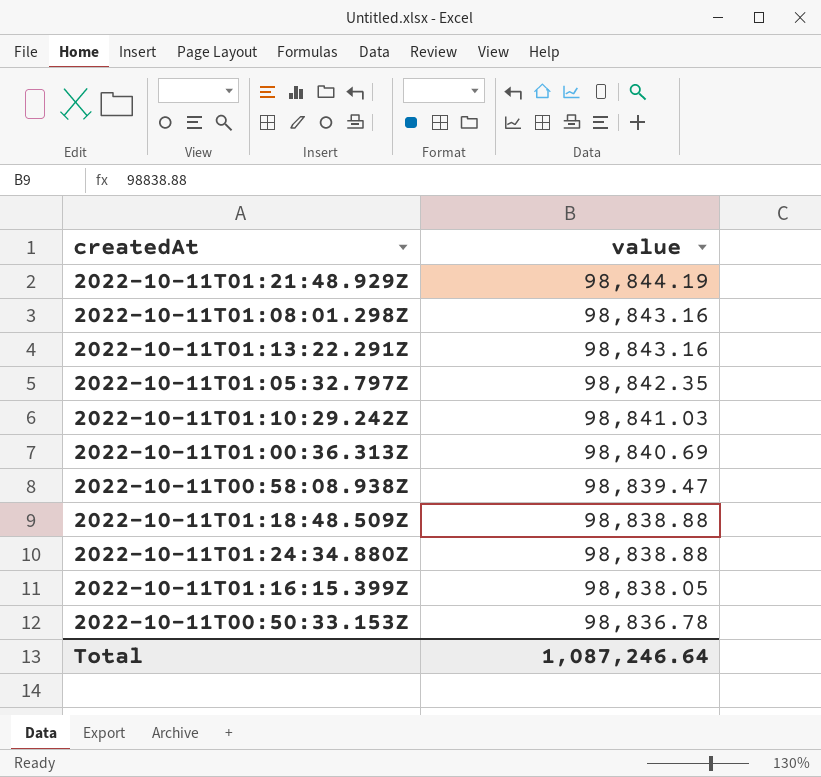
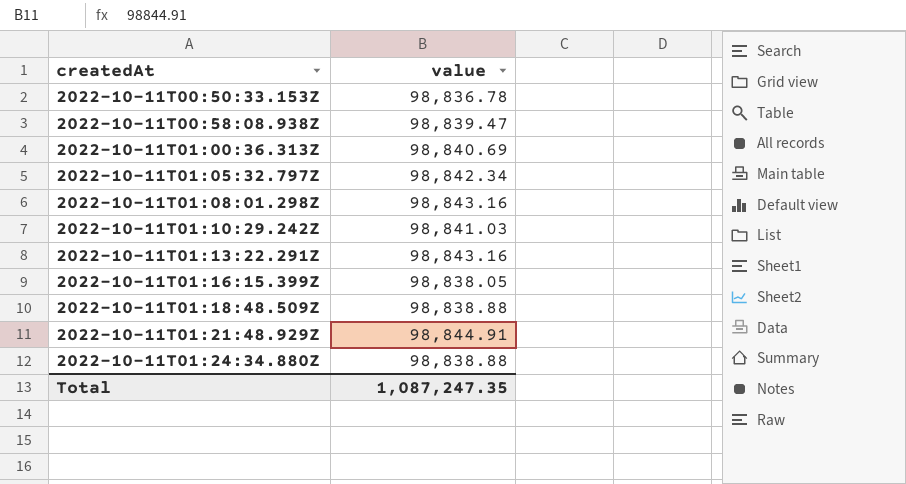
row order: value descending -> createdAt ascending
2022-10-11T01:05:32.797Z | value: 98,842.35 -> 98,842.34
2022-10-11T01:21:48.929Z | value: 98,844.19 -> 98,844.91
Total | value: 1,087,246.64 -> 1,087,247.35

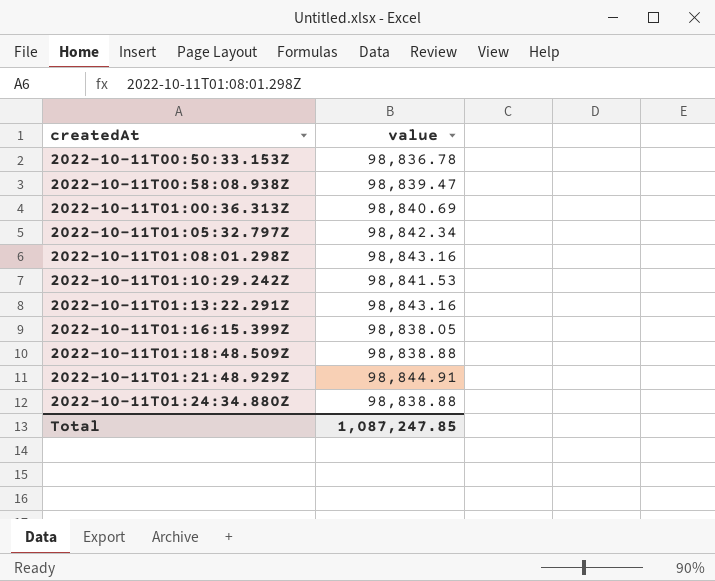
2022-10-11T01:10:29.242Z | value: 98,841.03 -> 98,841.53
Total | value: 1,087,247.35 -> 1,087,247.85

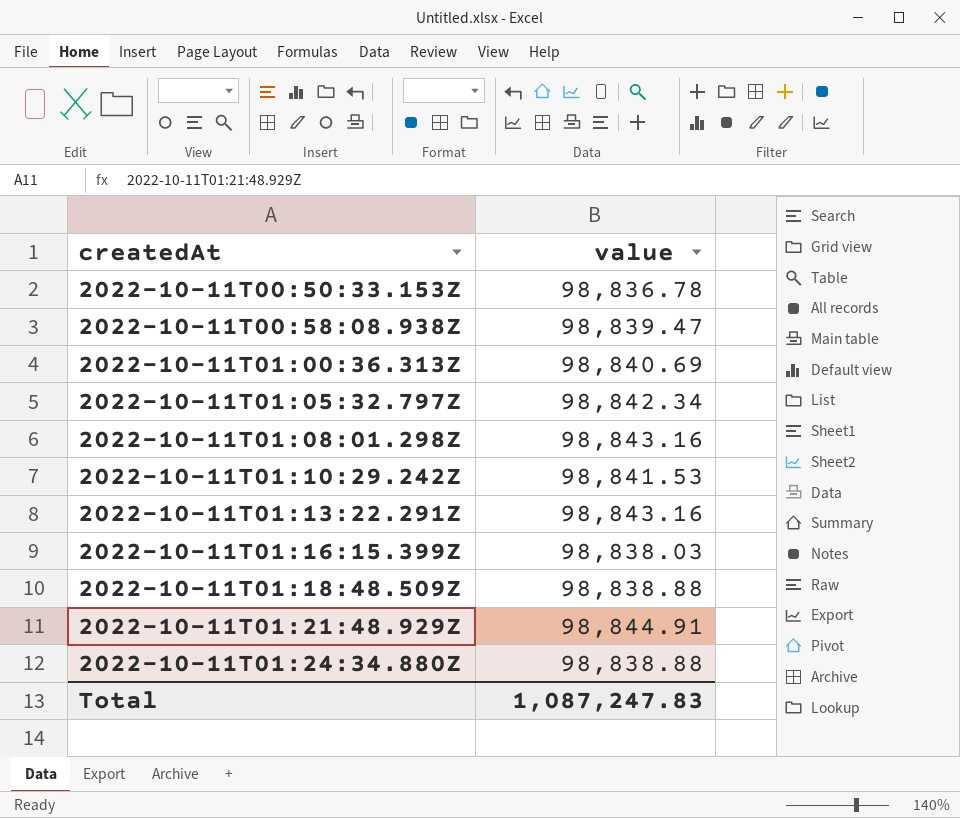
2022-10-11T01:16:15.399Z | value: 98,838.05 -> 98,838.03
Total | value: 1,087,247.85 -> 1,087,247.83

